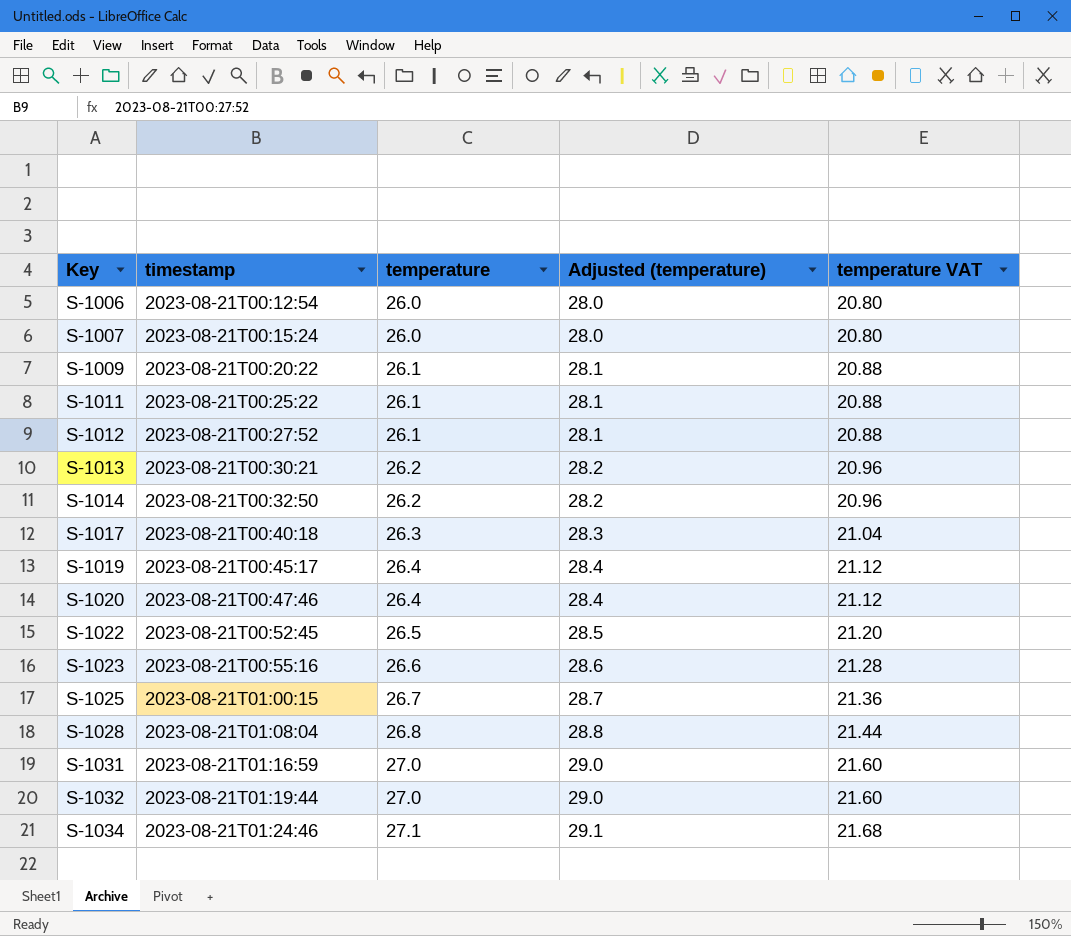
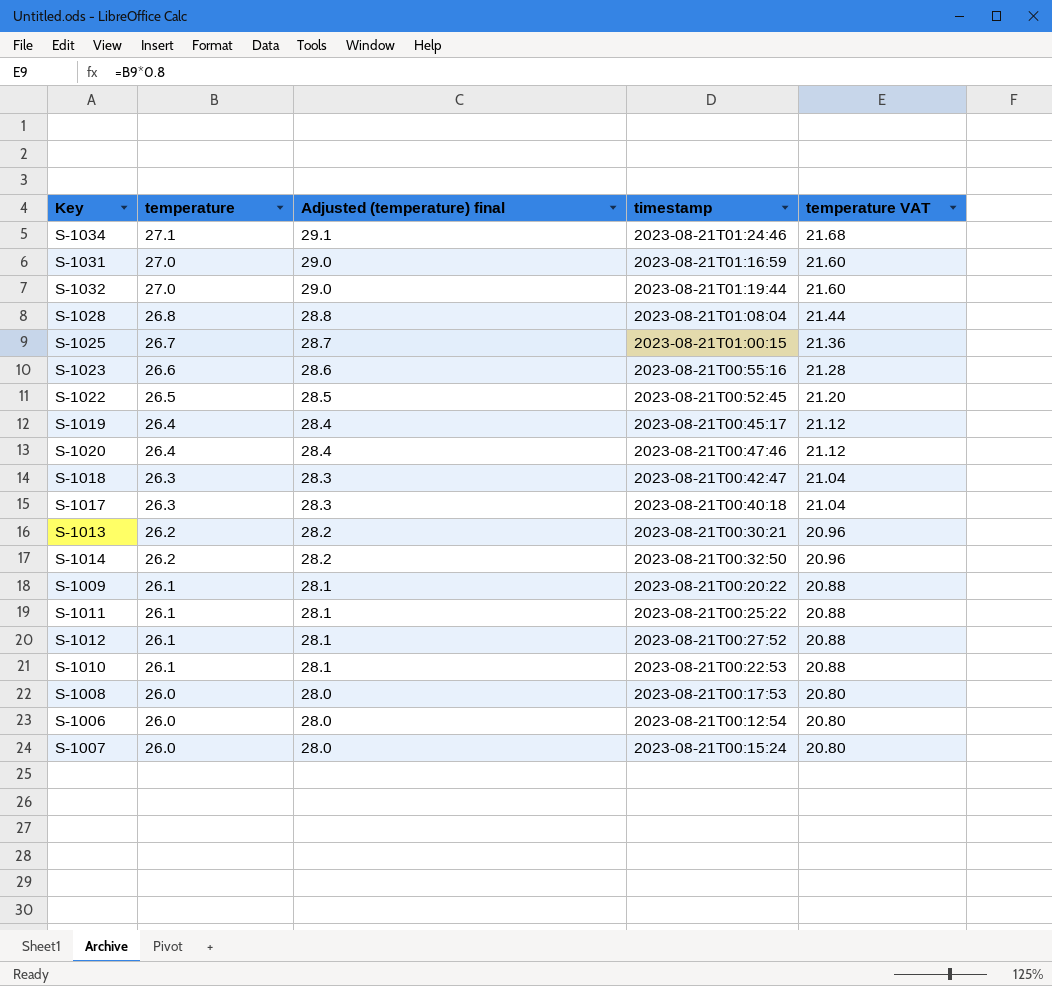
row order: Key ascending -> temperature descending
column name: Adjusted (temperature) -> Adjusted (temperature) final
column timestamp | position: 2 -> 4
row S-1018: none -> 26.3 | 28.3 | 2023-08-21T00:42:47 | 21.04
row S-1010: none -> 26.1 | 28.1 | 2023-08-21T00:22:53 | 20.88
row S-1008: none -> 26.0 | 28.0 | 2023-08-21T00:17:53 | 20.80

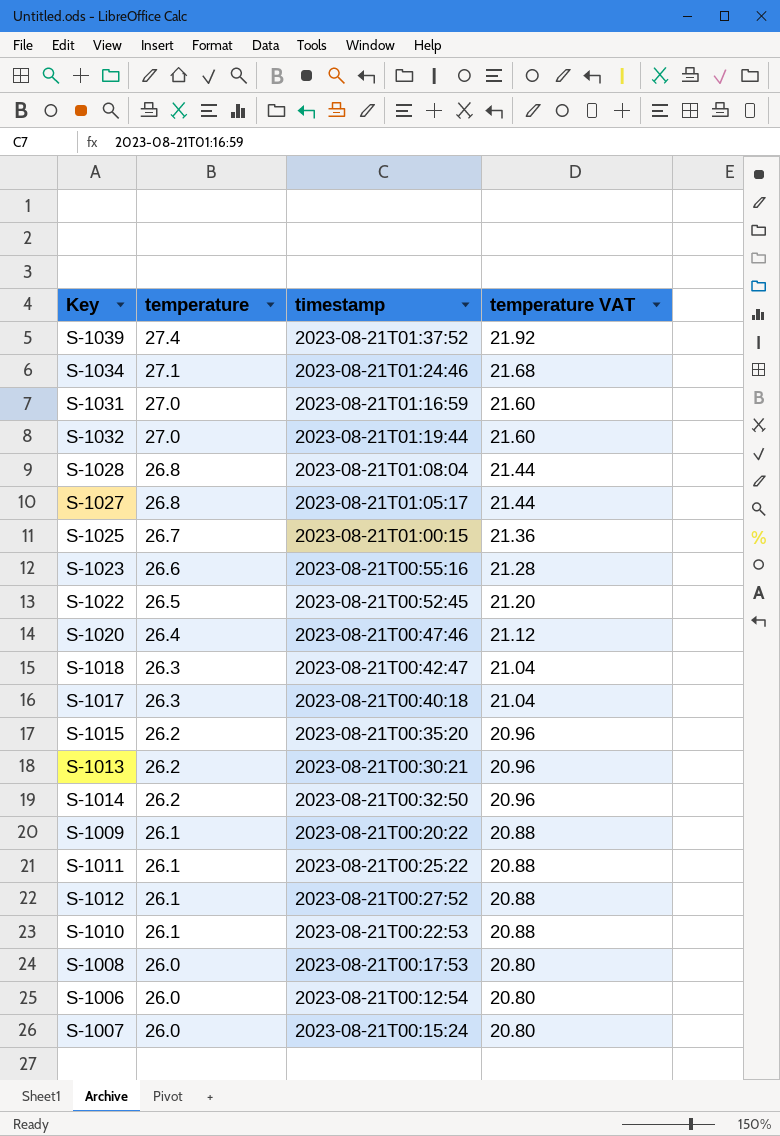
column Adjusted (temperature) final | formula: [temperature] + 2 -> none
row S-1019: 26.4 | 28.4 | 2023-08-21T00:45:17 | 21.12 -> none
row S-1039: none -> 27.4 | 2023-08-21T01:37:52 | 21.92
row S-1027: none -> 26.8 | 2023-08-21T01:05:17 | 21.44
row S-1015: none -> 26.2 | 2023-08-21T00:35:20 | 20.96

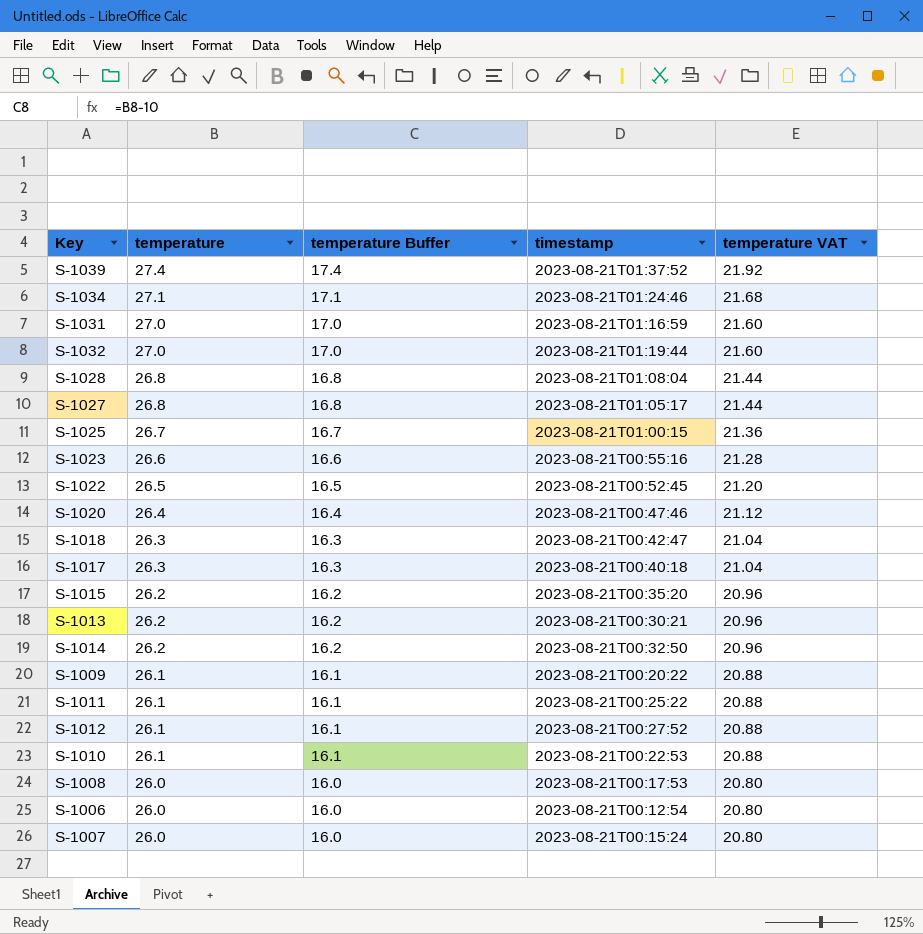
column temperature Buffer | formula: none -> [temperature] - 10

